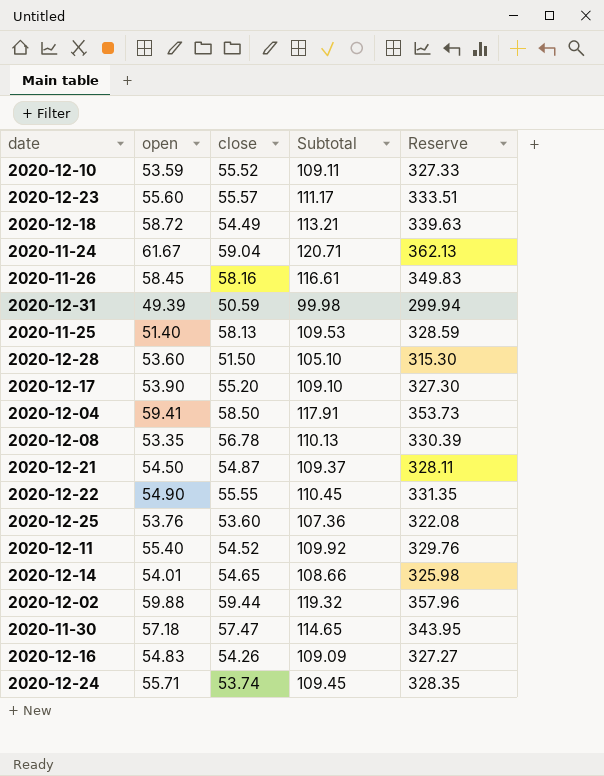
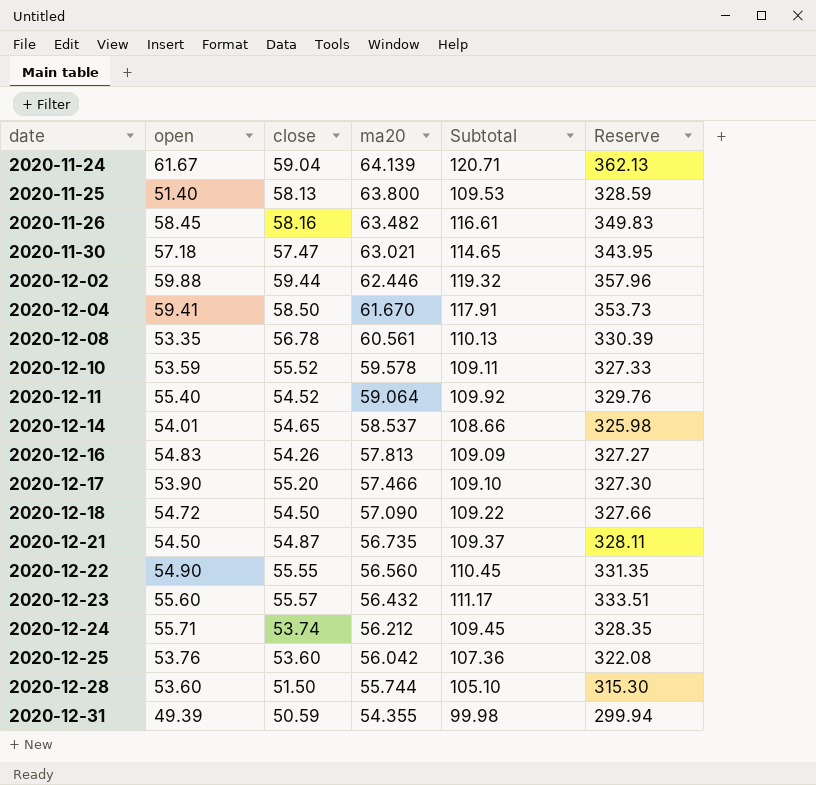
row order: none -> date ascending
column ma20 | position: none -> 4
2020-12-18 | open: 58.72 -> 54.72
2020-12-18 | close: 54.49 -> 54.50
2020-12-18 | Subtotal: 113.21 -> 109.22
2020-12-18 | Reserve: 339.63 -> 327.66

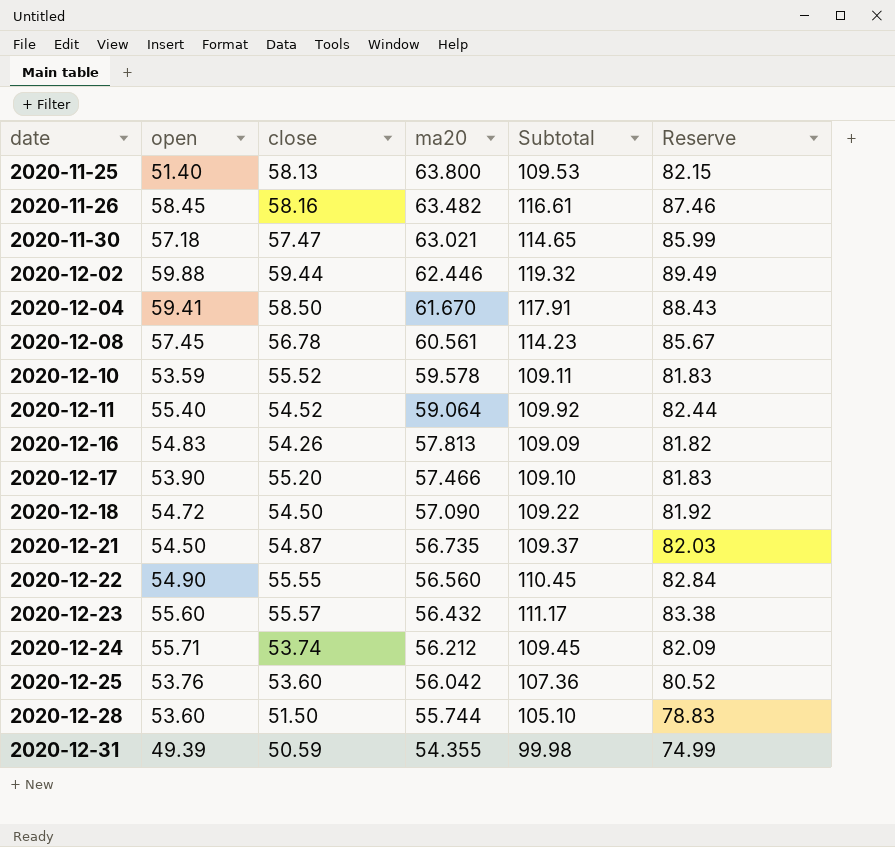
column Reserve | formula: [Subtotal] * 3 -> [Subtotal] * 0.75
row 2020-11-24: 61.67 | 59.04 | 64.139 | 120.71 | 362.13 -> none
row 2020-12-14: 54.01 | 54.65 | 58.537 | 108.66 | 325.98 -> none
2020-12-08 | open: 53.35 -> 57.45
2020-12-08 | Subtotal: 110.13 -> 114.23

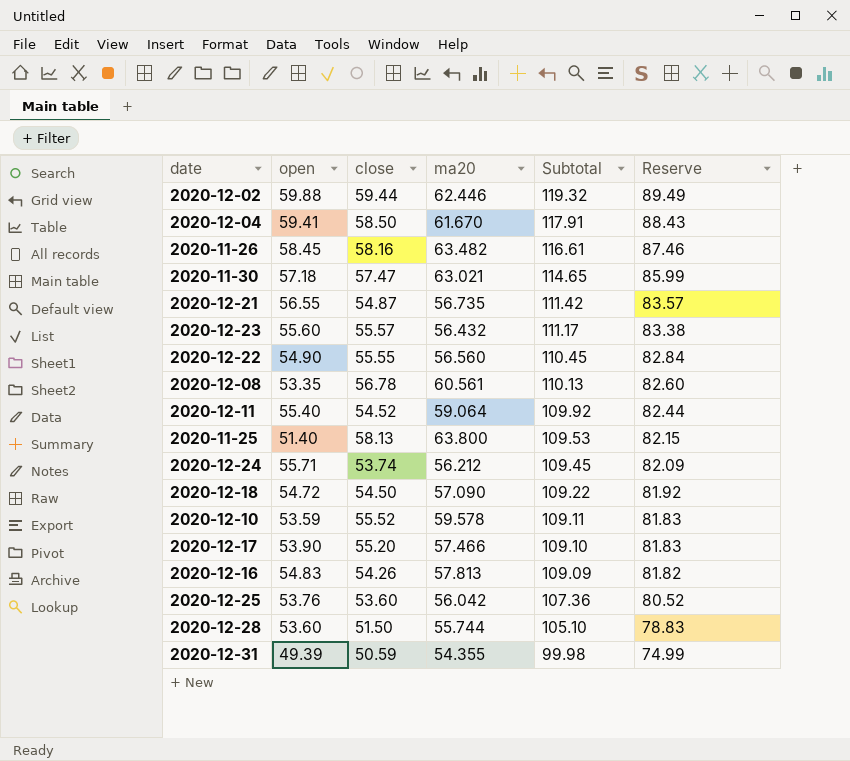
row order: date ascending -> Subtotal descending
2020-12-21 | open: 54.50 -> 56.55
2020-12-21 | Subtotal: 109.37 -> 111.42
2020-12-21 | Reserve: 82.03 -> 83.57
2020-12-08 | open: 57.45 -> 53.35
2020-12-08 | Subtotal: 114.23 -> 110.13
2020-12-08 | Reserve: 85.67 -> 82.60

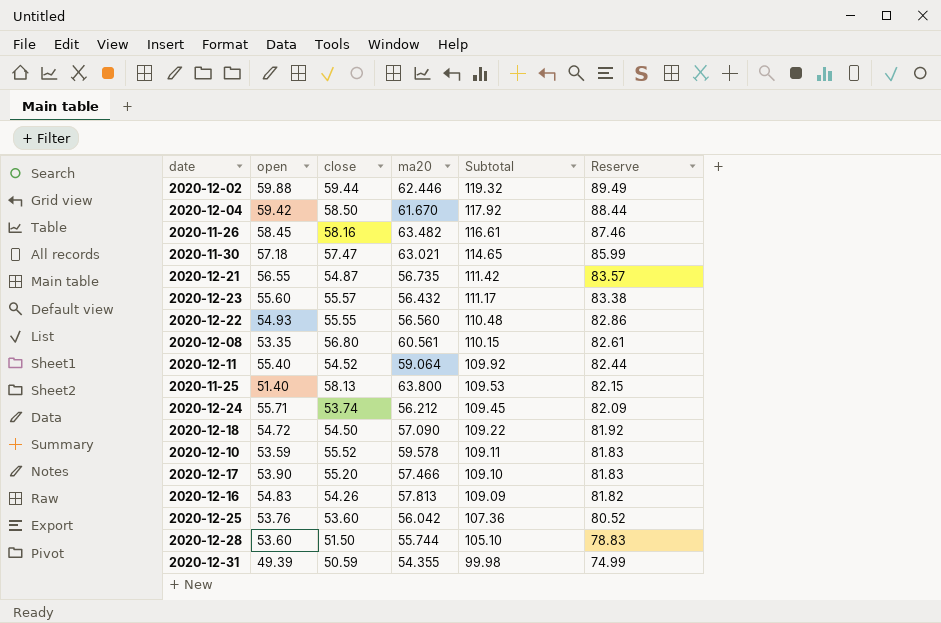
2020-12-04 | open: 59.41 -> 59.42
2020-12-04 | Subtotal: 117.91 -> 117.92
2020-12-04 | Reserve: 88.43 -> 88.44
2020-12-22 | open: 54.90 -> 54.93
2020-12-22 | Subtotal: 110.45 -> 110.48
2020-12-22 | Reserve: 82.84 -> 82.86
2020-12-08 | close: 56.78 -> 56.80
2020-12-08 | Subtotal: 110.13 -> 110.15
2020-12-08 | Reserve: 82.60 -> 82.61

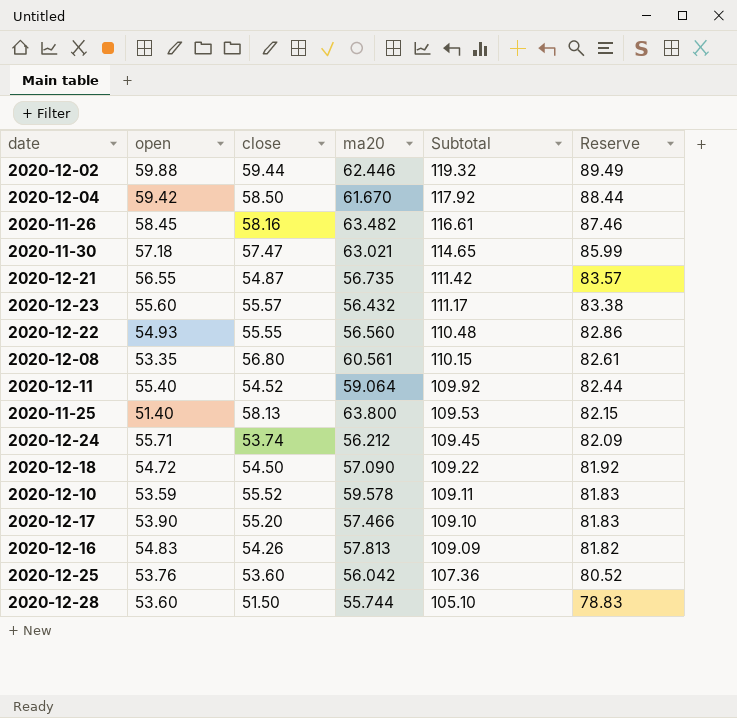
row 2020-12-31: 49.39 | 50.59 | 54.355 | 99.98 | 74.99 -> none

